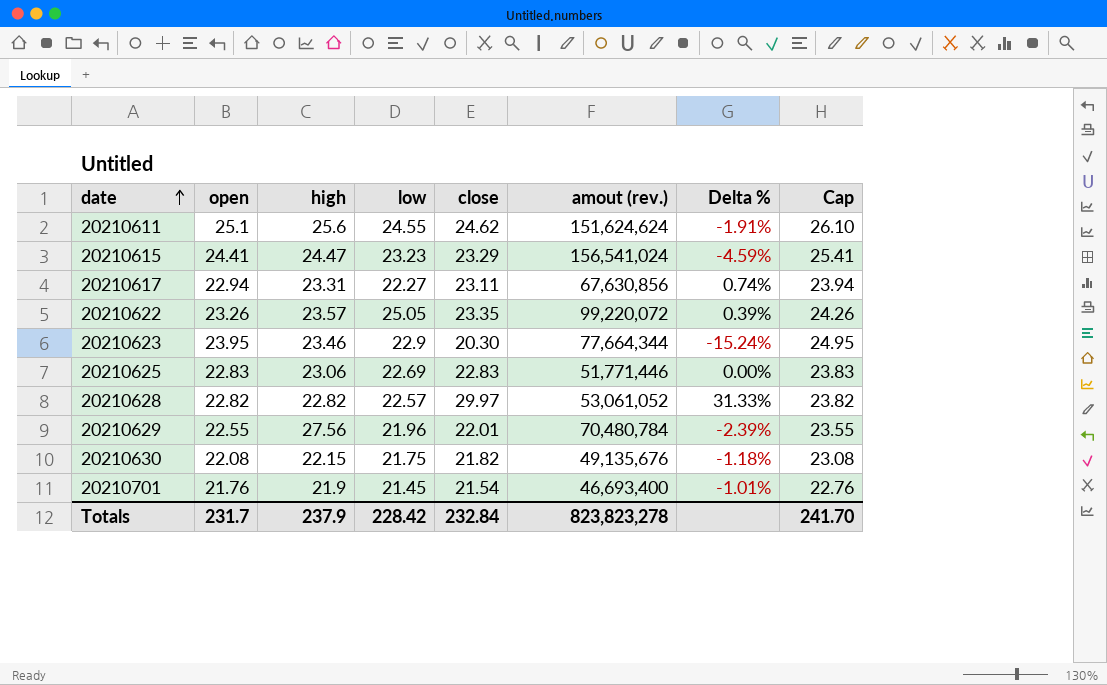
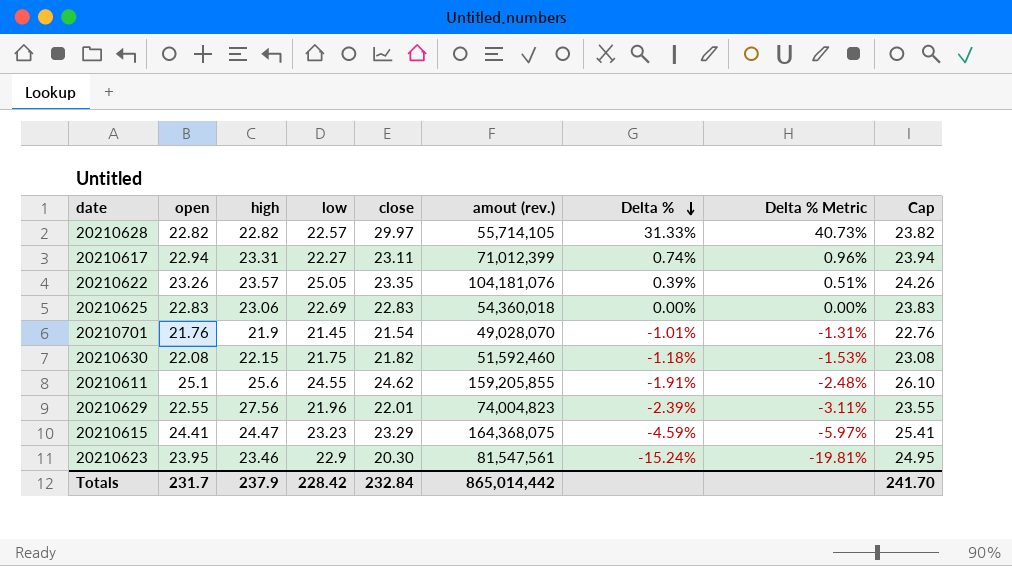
row order: date ascending -> Delta % descending
column Delta % Metric | formula: none -> [Delta %] * 1.3
20210628 | amout (rev.): 53,061,052 -> 55,714,105
20210617 | amout (rev.): 67,630,856 -> 71,012,399
20210622 | amout (rev.): 99,220,072 -> 104,181,076
20210625 | amout (rev.): 51,771,446 -> 54,360,018
20210701 | amout (rev.): 46,693,400 -> 49,028,070
20210630 | amout (rev.): 49,135,676 -> 51,592,460
20210611 | amout (rev.): 151,624,624 -> 159,205,855
20210629 | amout (rev.): 70,480,784 -> 74,004,823
20210615 | amout (rev.): 156,541,024 -> 164,368,075
20210623 | amout (rev.): 77,664,344 -> 81,547,561
Totals | amout (rev.): 823,823,278 -> 865,014,442

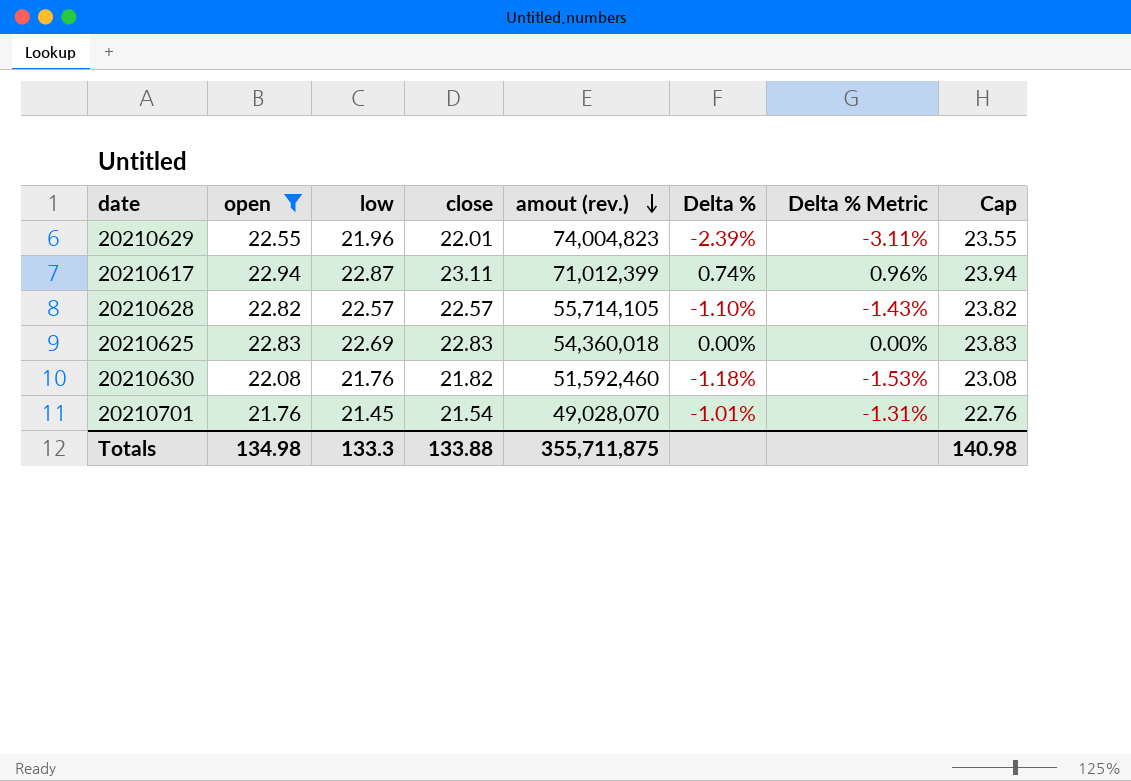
filter: none -> open <= 22.94
row order: Delta % descending -> amout (rev.) descending
column high | position: 3 -> none
20210617 | low: 22.27 -> 22.87
20210628 | close: 29.97 -> 22.57
20210628 | Delta %: 31.33% -> -1.10%
20210628 | Delta % Metric: 40.73% -> -1.43%
20210630 | low: 21.75 -> 21.76
Totals | open: 231.7 -> 134.98
Totals | low: 228.42 -> 133.3
Totals | close: 232.84 -> 133.88
Totals | amout (rev.): 865,014,442 -> 355,711,875
Totals | Cap: 241.70 -> 140.98

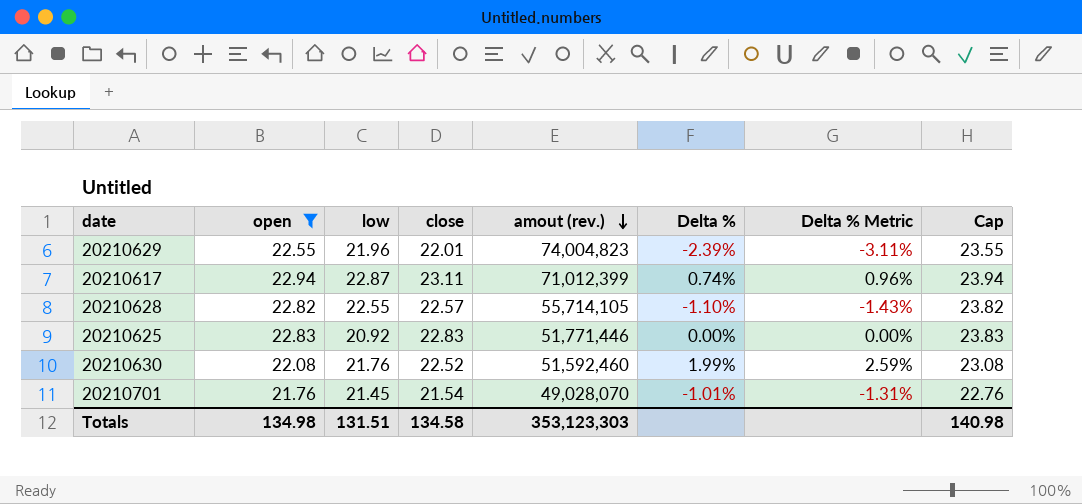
20210628 | low: 22.57 -> 22.55
20210625 | low: 22.69 -> 20.92
20210625 | amout (rev.): 54,360,018 -> 51,771,446
20210630 | close: 21.82 -> 22.52
20210630 | Delta %: -1.18% -> 1.99%
20210630 | Delta % Metric: -1.53% -> 2.59%
Totals | low: 133.3 -> 131.51
Totals | close: 133.88 -> 134.58
Totals | amout (rev.): 355,711,875 -> 353,123,303

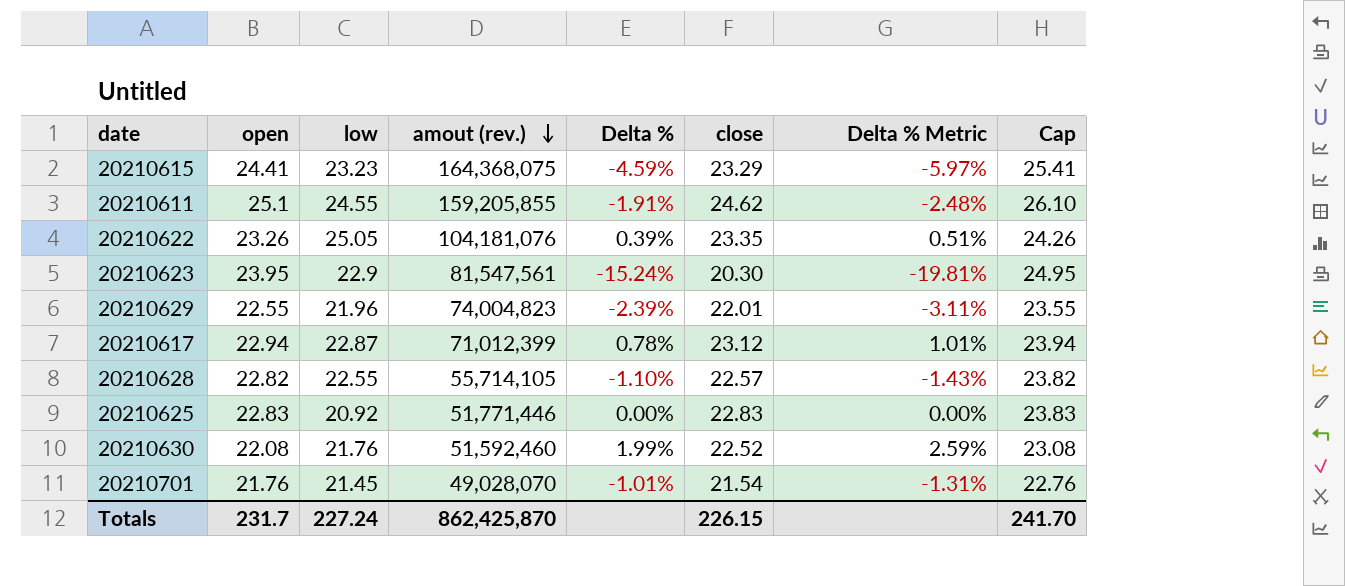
filter: open <= 22.94 -> none
column close | position: 4 -> 6
20210617 | Delta %: 0.74% -> 0.78%
20210617 | close: 23.11 -> 23.12
20210617 | Delta % Metric: 0.96% -> 1.01%
Totals | open: 134.98 -> 231.7
Totals | low: 131.51 -> 227.24
Totals | amout (rev.): 353,123,303 -> 862,425,870
Totals | close: 134.58 -> 226.15
Totals | Cap: 140.98 -> 241.70

